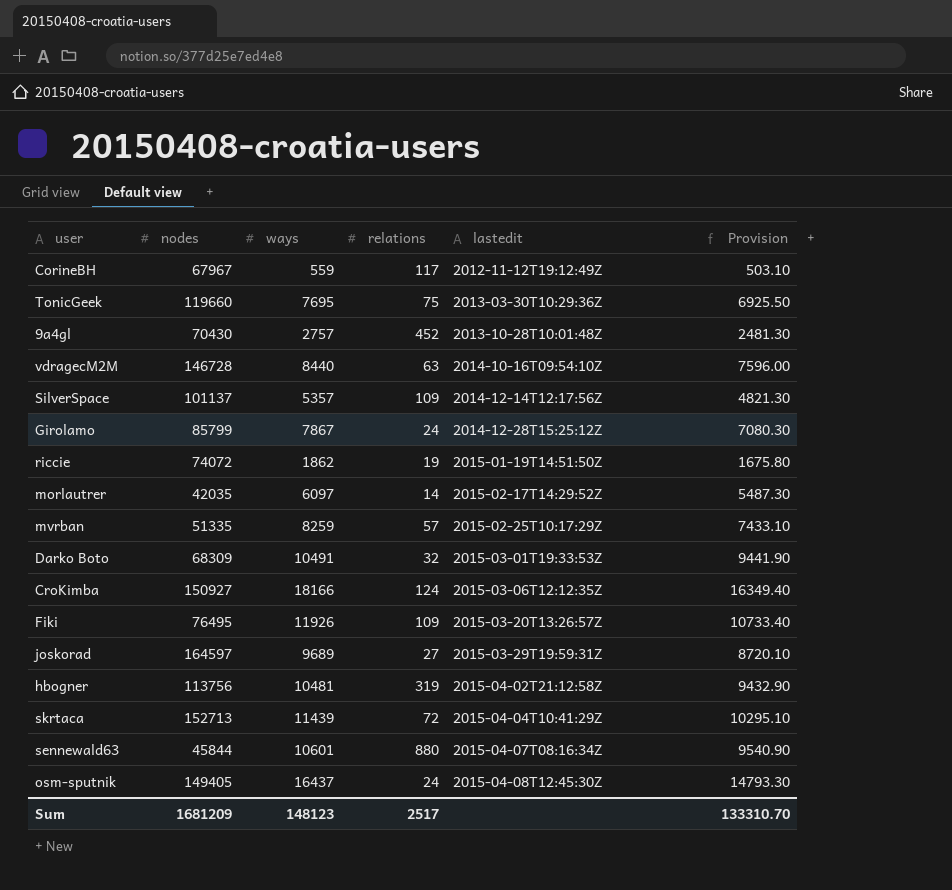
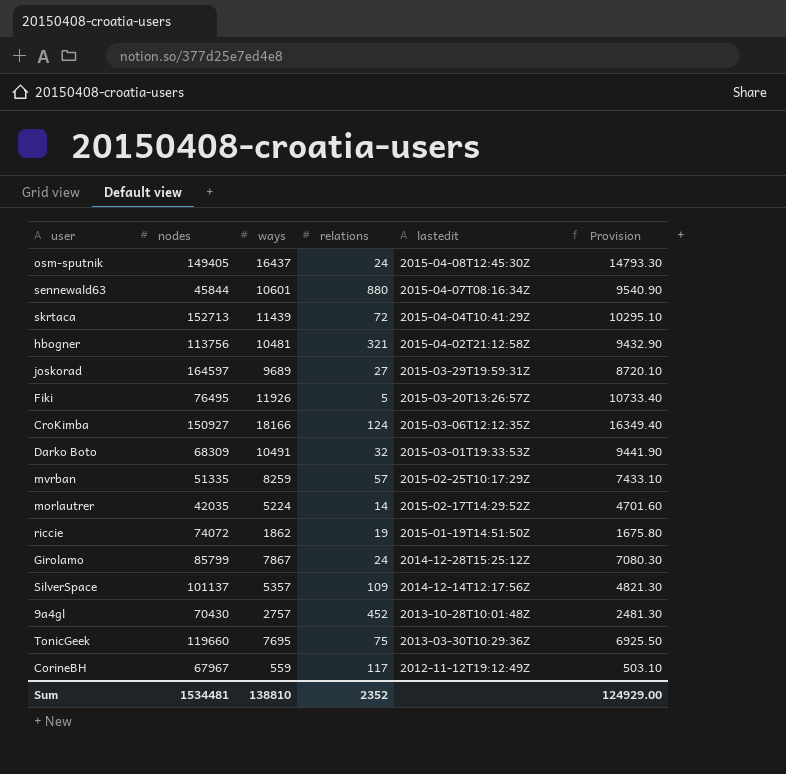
row order: lastedit ascending -> lastedit descending
row vdragecM2M: 146728 | 8440 | 63 | 2014-10-16T09:54:10Z | 7596.00 -> none
hbogner | relations: 319 -> 321
Fiki | relations: 109 -> 5
morlautrer | ways: 6097 -> 5224
morlautrer | Provision: 5487.30 -> 4701.60
Sum | nodes: 1681209 -> 1534481
Sum | ways: 148123 -> 138810
Sum | relations: 2517 -> 2352
Sum | Provision: 133310.70 -> 124929.00

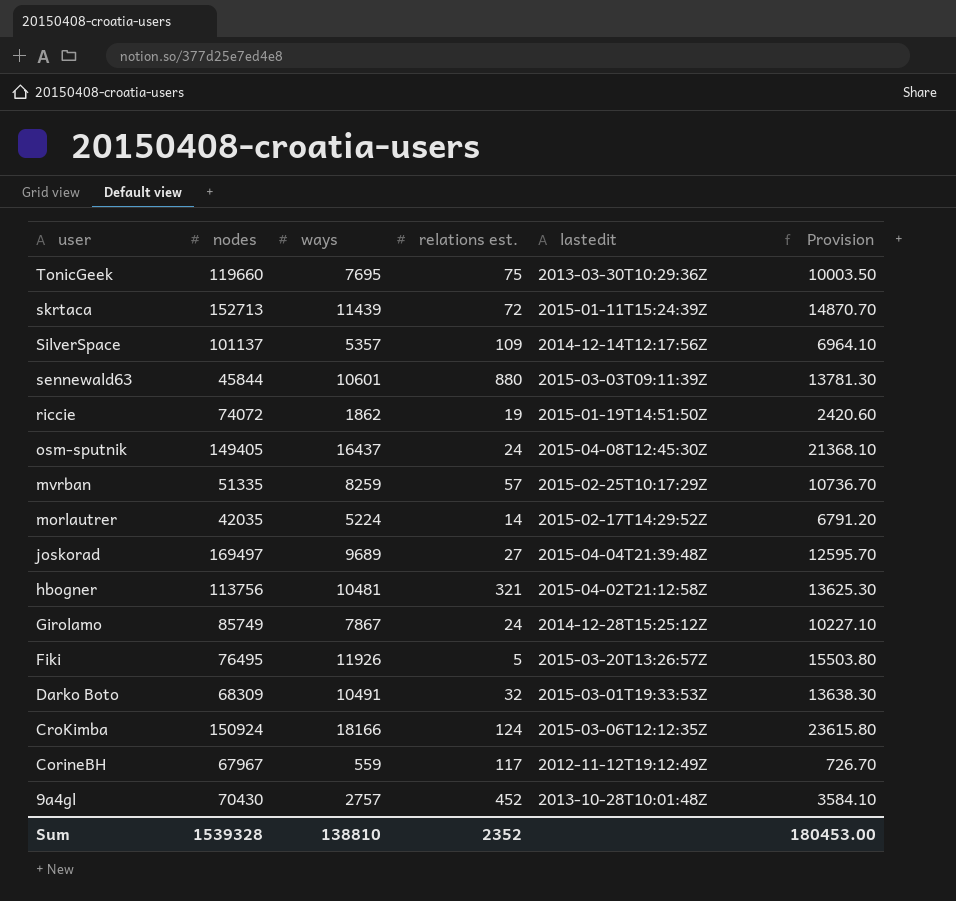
row order: lastedit descending -> user descending
column name: relations -> relations est.
column Provision | formula: [ways] * 0.9 -> [ways] * 1.3
skrtaca | lastedit: 2015-04-04T10:41:29Z -> 2015-01-11T15:24:39Z
sennewald63 | lastedit: 2015-04-07T08:16:34Z -> 2015-03-03T09:11:39Z
joskorad | nodes: 164597 -> 169497
joskorad | lastedit: 2015-03-29T19:59:31Z -> 2015-04-04T21:39:48Z
Girolamo | nodes: 85799 -> 85749
CroKimba | nodes: 150927 -> 150924
Sum | nodes: 1534481 -> 1539328
Sum | Provision: 124929.00 -> 180453.00

